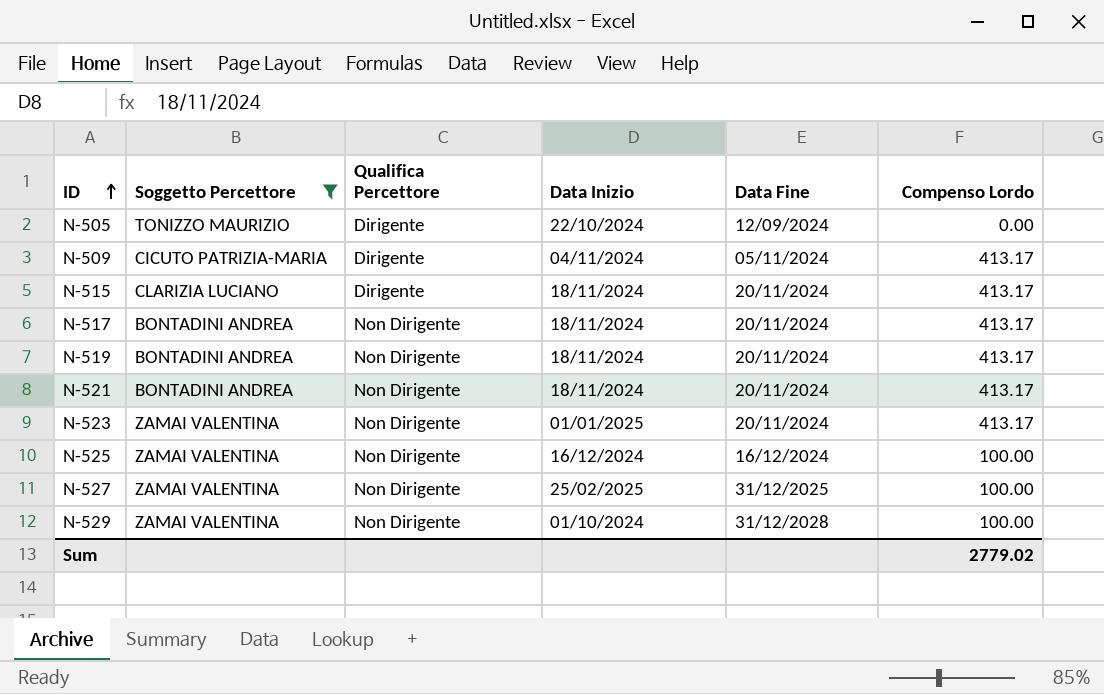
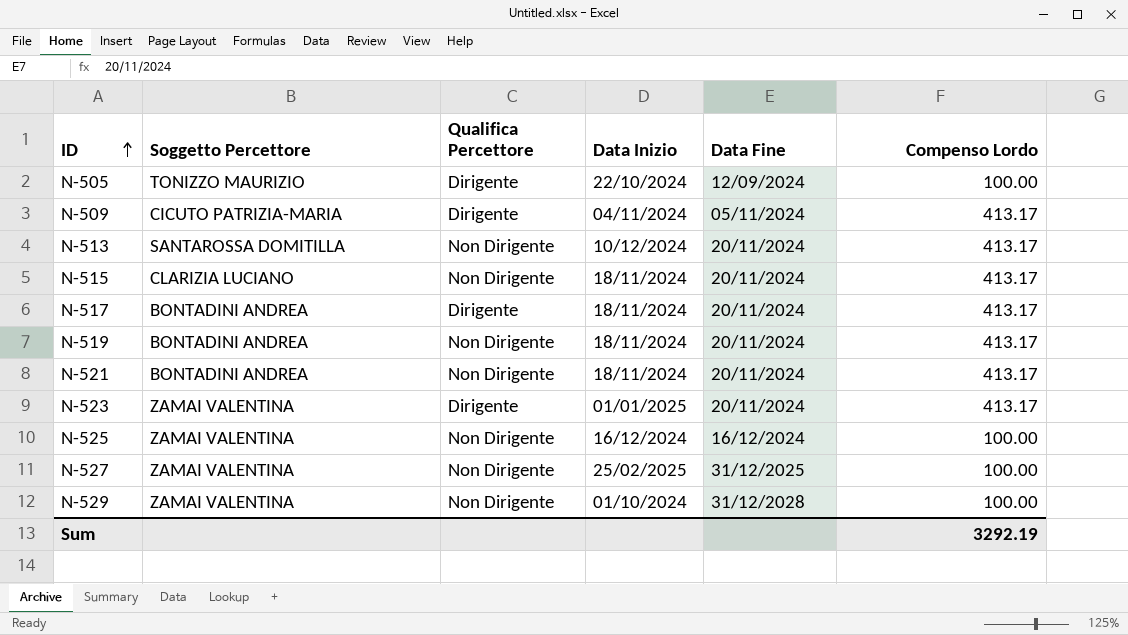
filter: Soggetto Percettore != SANTAROSSA DOMITILLA -> none
N-505 | Compenso Lordo: 0.00 -> 100.00
N-515 | Qualifica Percettore: Dirigente -> Non Dirigente
N-517 | Qualifica Percettore: Non Dirigente -> Dirigente
N-523 | Qualifica Percettore: Non Dirigente -> Dirigente
Sum | Compenso Lordo: 2779.02 -> 3292.19

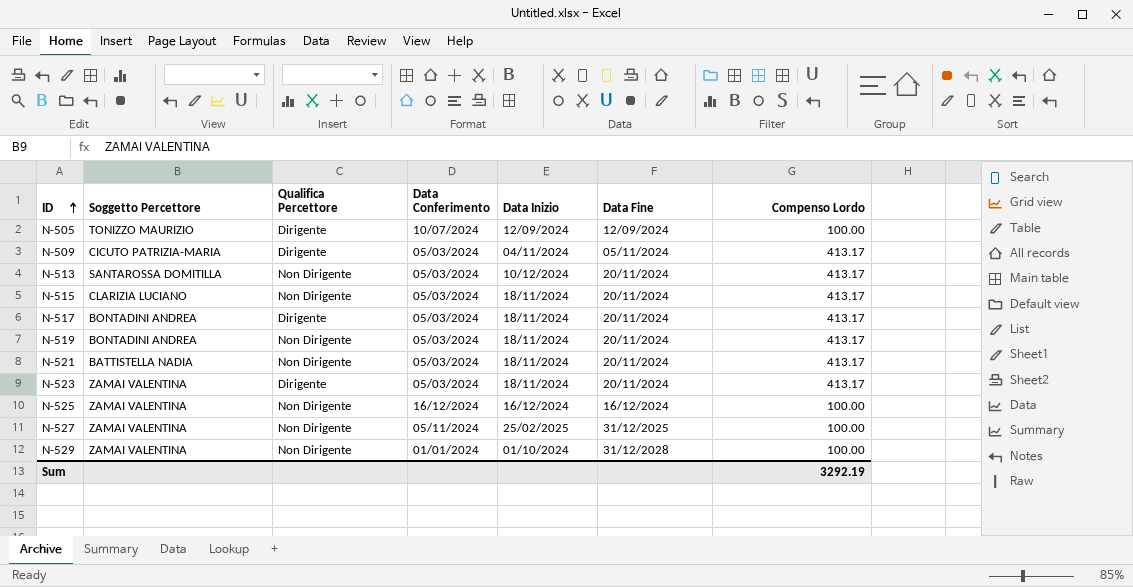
column Data Conferimento | position: none -> 4
N-505 | Data Inizio: 22/10/2024 -> 12/09/2024
N-521 | Soggetto Percettore: BONTADINI ANDREA -> BATTISTELLA NADIA
N-523 | Data Inizio: 01/01/2025 -> 18/11/2024

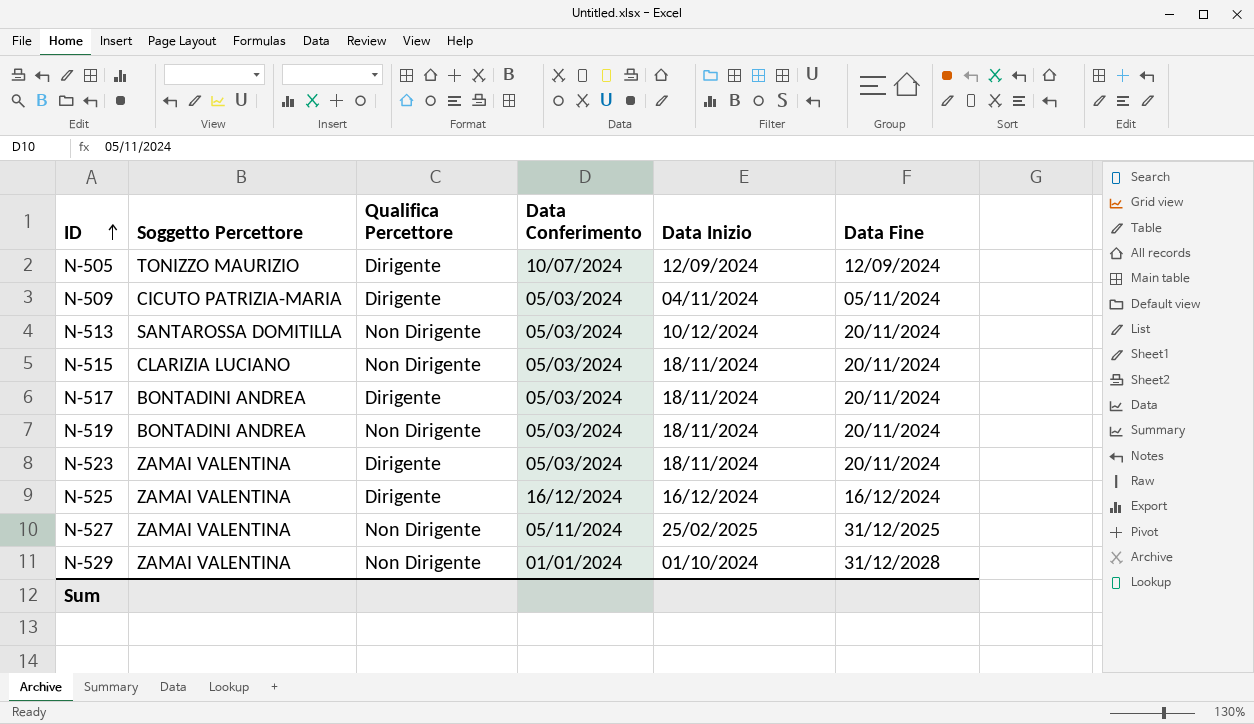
column Compenso Lordo | position: 7 -> none
row N-521: BATTISTELLA NADIA | Non Dirigente | 05/03/2024 | 18/11/2024 | 20/11/2024 | 413.17 -> none
N-525 | Qualifica Percettore: Non Dirigente -> Dirigente

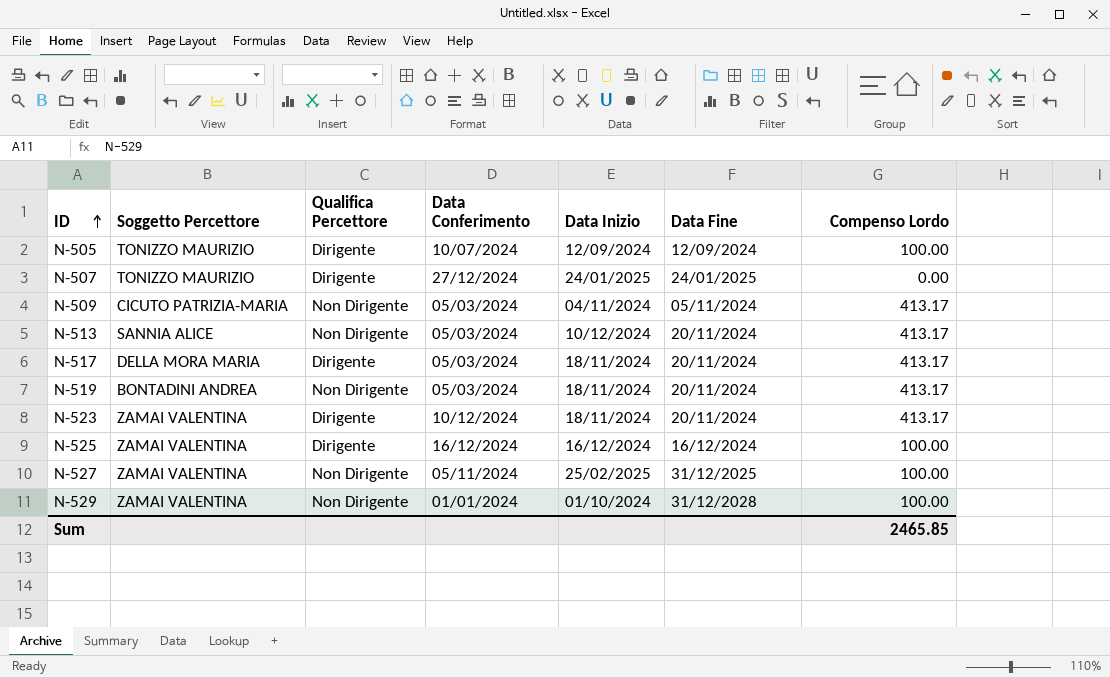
column Compenso Lordo | position: none -> 7
row N-515: CLARIZIA LUCIANO | Non Dirigente | 05/03/2024 | 18/11/2024 | 20/11/2024 -> none
row N-507: none -> TONIZZO MAURIZIO | Dirigente | 27/12/2024 | 24/01/2025 | 24/01/2025 | 0.00
N-509 | Qualifica Percettore: Dirigente -> Non Dirigente
N-513 | Soggetto Percettore: SANTAROSSA DOMITILLA -> SANNIA ALICE
N-517 | Soggetto Percettore: BONTADINI ANDREA -> DELLA MORA MARIA
N-523 | Data Conferimento: 05/03/2024 -> 10/12/2024

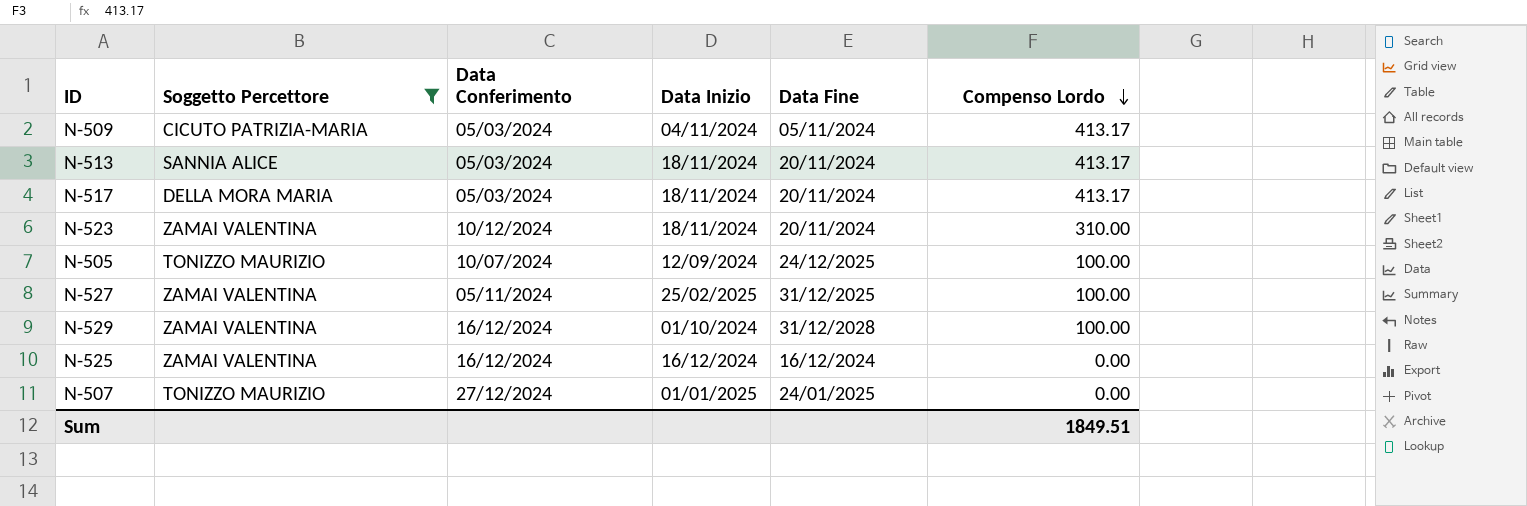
filter: none -> Soggetto Percettore != BONTADINI ANDREA
row order: ID ascending -> Compenso Lordo descending
column Qualifica Percettore | position: 3 -> none
N-513 | Data Inizio: 10/12/2024 -> 18/11/2024
N-523 | Compenso Lordo: 413.17 -> 310.00
N-505 | Data Fine: 12/09/2024 -> 24/12/2025
N-529 | Data Conferimento: 01/01/2024 -> 16/12/2024
N-525 | Compenso Lordo: 100.00 -> 0.00
N-507 | Data Inizio: 24/01/2025 -> 01/01/2025
Sum | Compenso Lordo: 2465.85 -> 1849.51

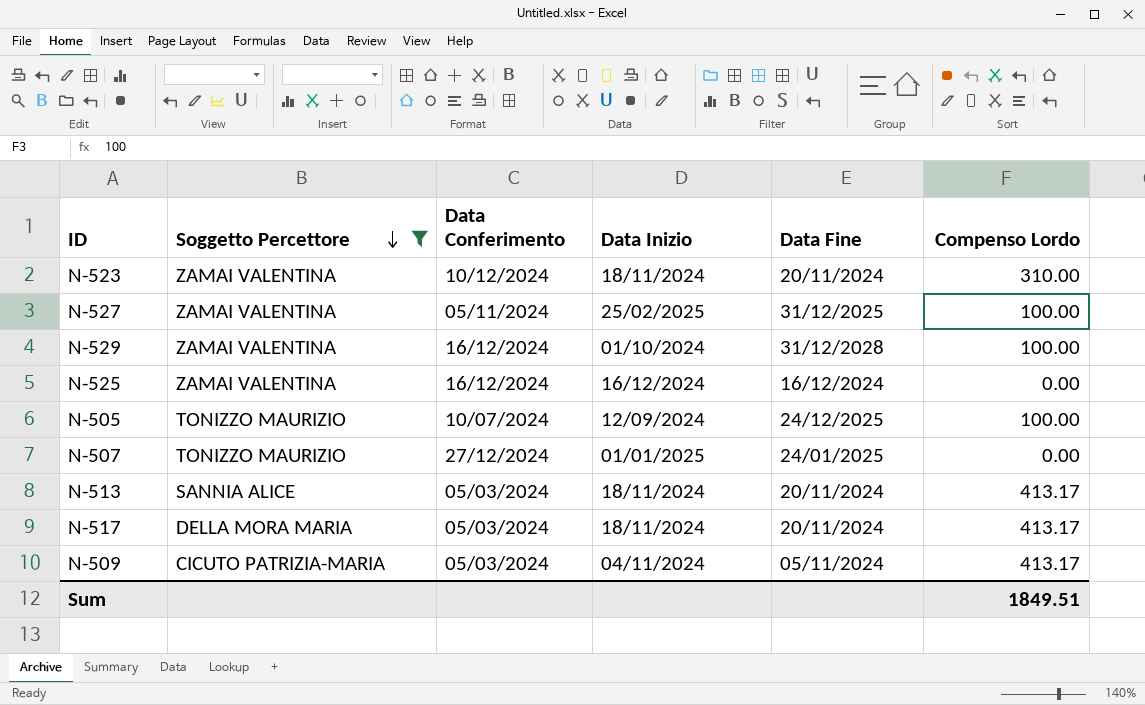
row order: Compenso Lordo descending -> Soggetto Percettore descending

